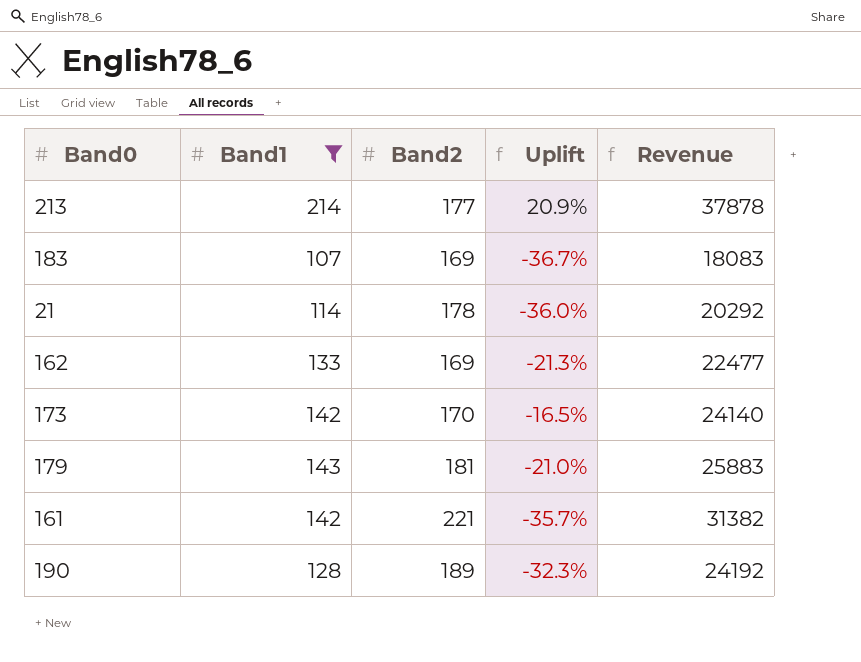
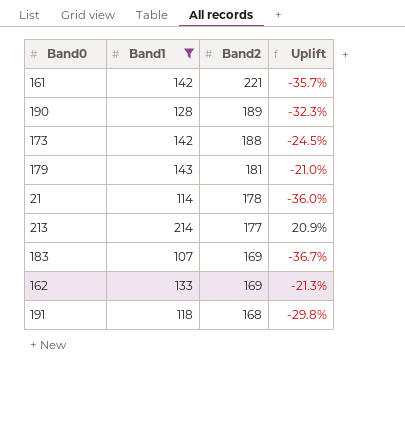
row order: none -> Band2 descending
column Revenue | formula: [Band1] * [Band2] -> none
173 | Band2: 170 -> 188
173 | Uplift: -16.5% -> -24.5%
row 191: none -> 118 | 168 | -29.8%

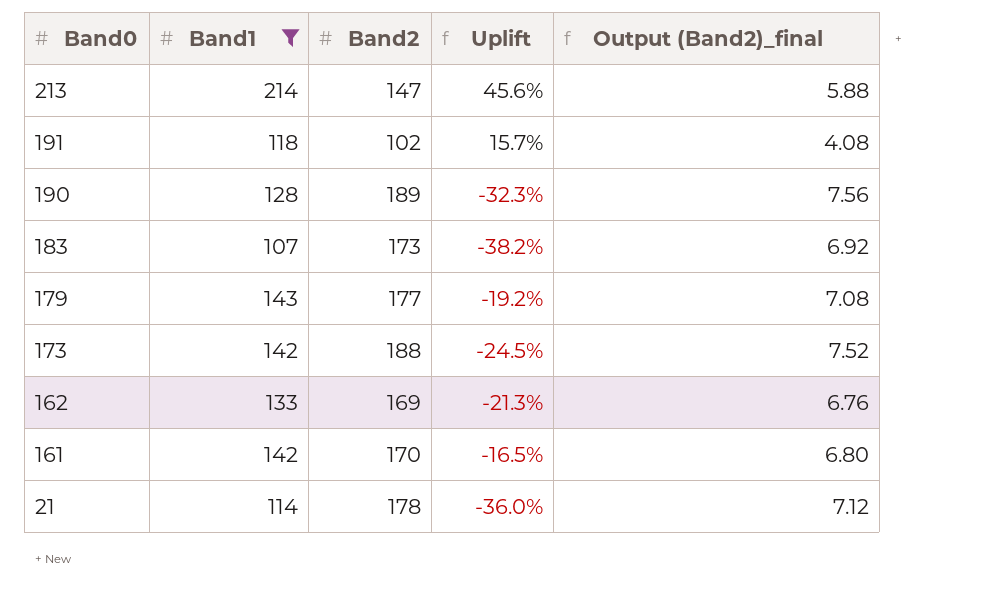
row order: Band2 descending -> Band0 descending
column Output (Band2)_final | formula: none -> [Band2] * 0.04
213 | Band2: 177 -> 147
213 | Uplift: 20.9% -> 45.6%
191 | Band2: 168 -> 102
191 | Uplift: -29.8% -> 15.7%
183 | Band2: 169 -> 173
183 | Uplift: -36.7% -> -38.2%
179 | Band2: 181 -> 177
179 | Uplift: -21.0% -> -19.2%
161 | Band2: 221 -> 170
161 | Uplift: -35.7% -> -16.5%

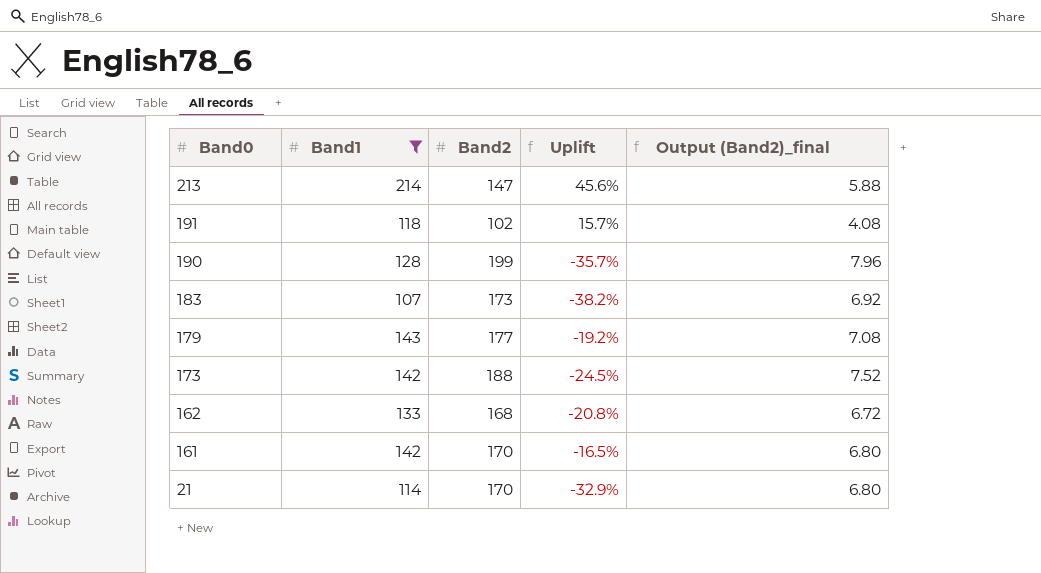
190 | Band2: 189 -> 199
190 | Uplift: -32.3% -> -35.7%
190 | Output (Band2)_final: 7.56 -> 7.96
162 | Band2: 169 -> 168
162 | Uplift: -21.3% -> -20.8%
162 | Output (Band2)_final: 6.76 -> 6.72
21 | Band2: 178 -> 170
21 | Uplift: -36.0% -> -32.9%
21 | Output (Band2)_final: 7.12 -> 6.80

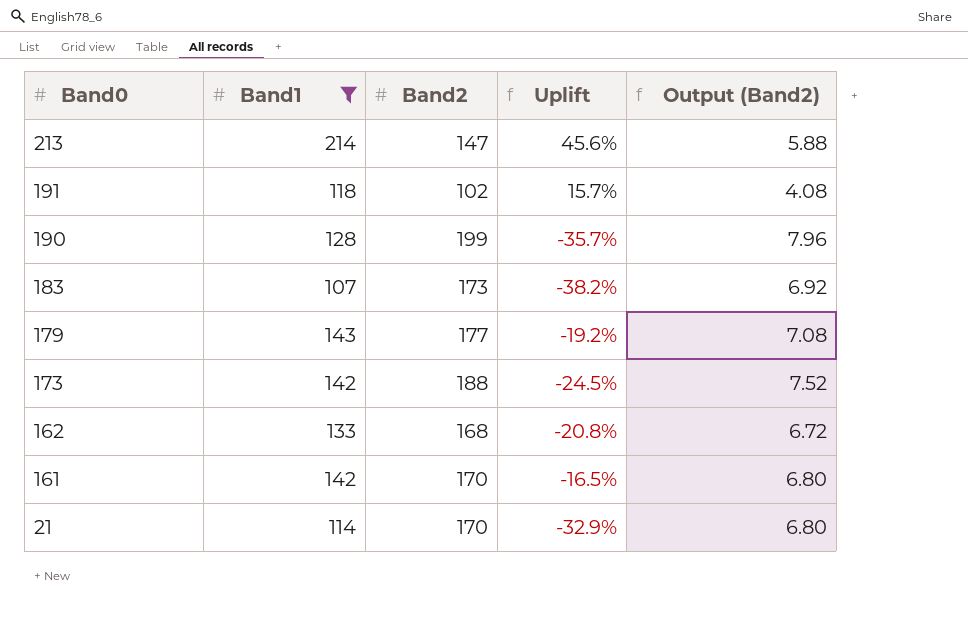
column name: Output (Band2)_final -> Output (Band2)

